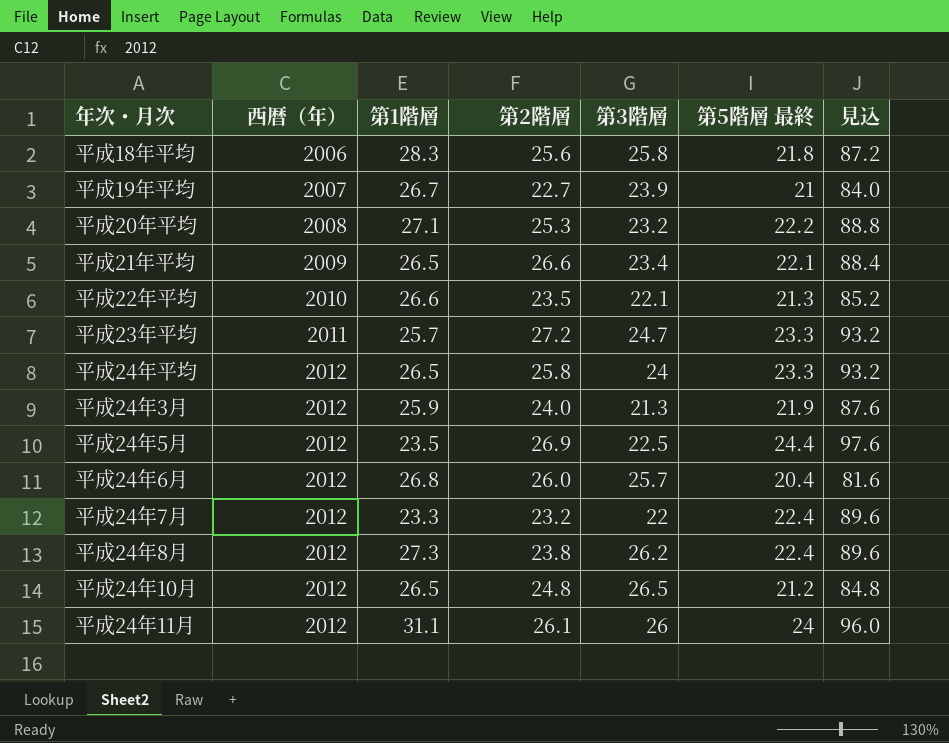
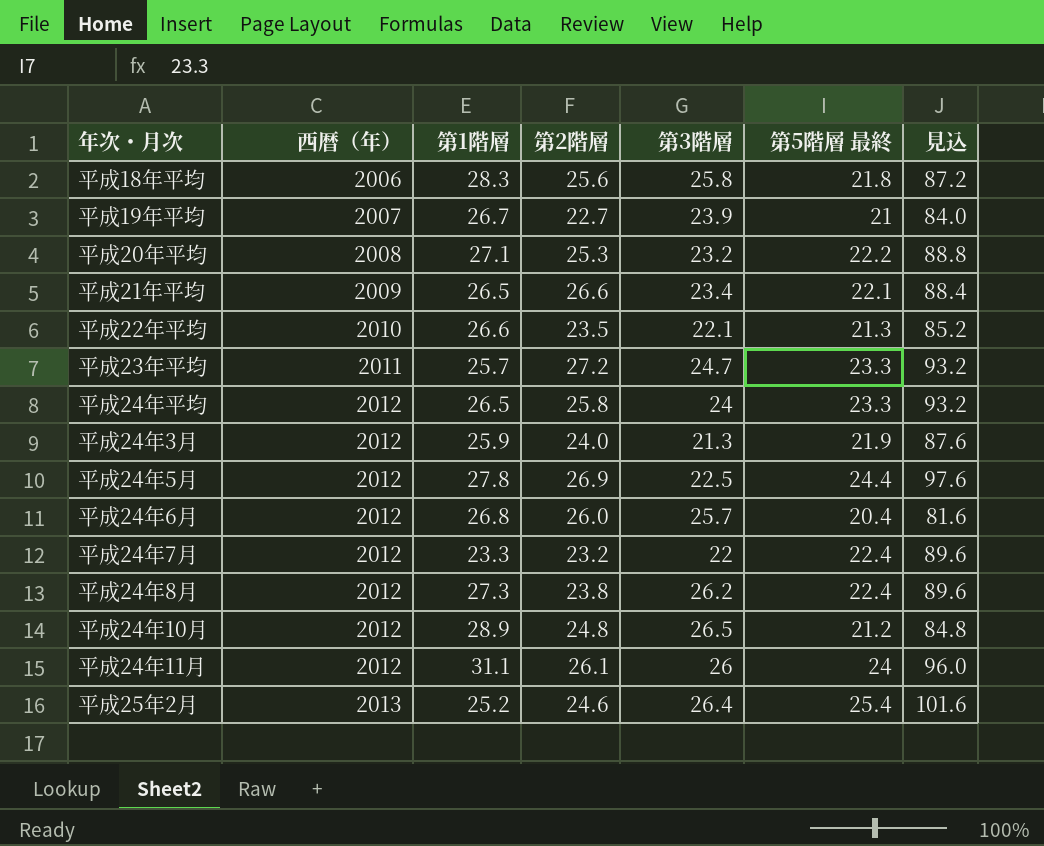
平成24年5月 | 第1階層: 23.5 -> 27.8
平成24年10月 | 第1階層: 26.5 -> 28.9
row 平成25年2月: none -> 2013 | 25.2 | 24.6 | 26.4 | 25.4 | 101.6

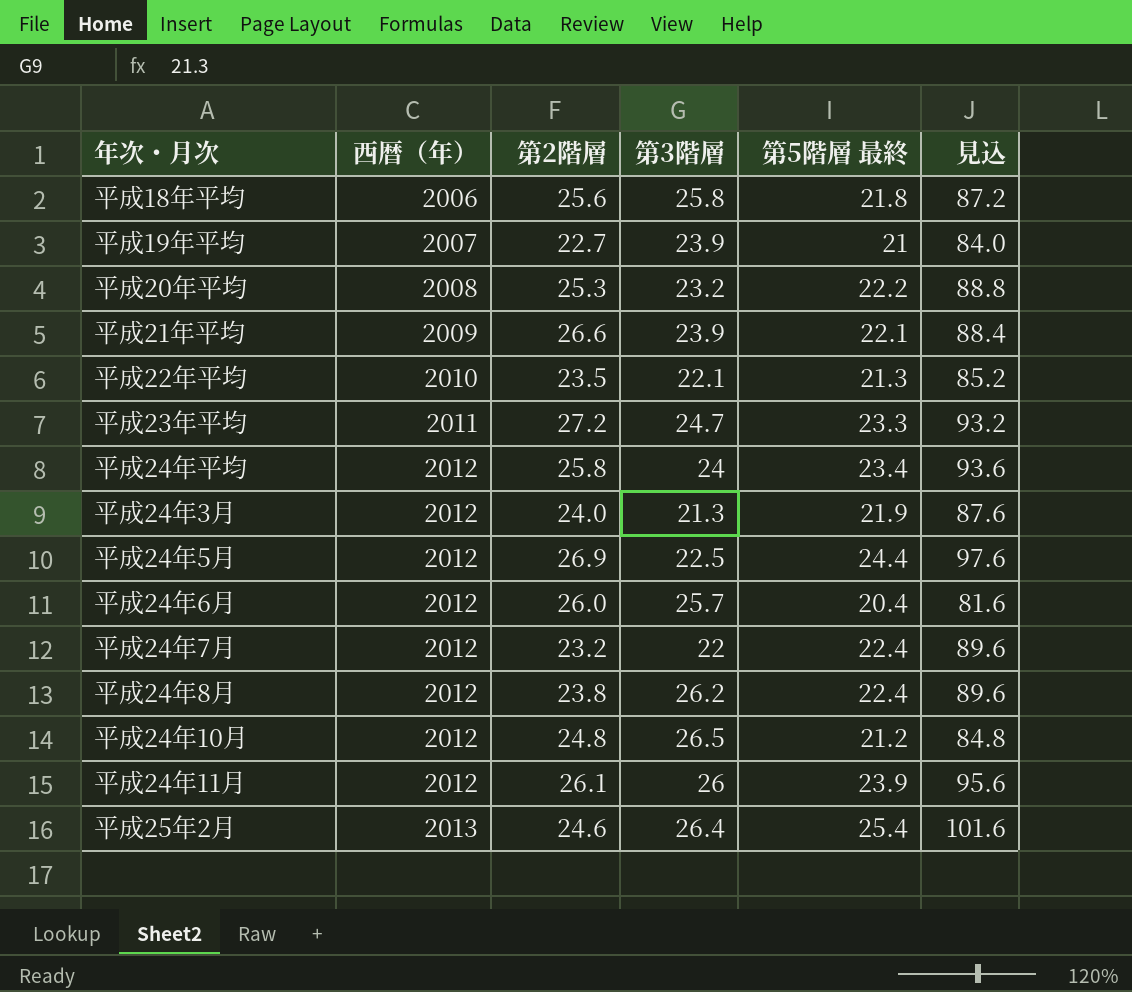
column 第1階層 | position: 3 -> none
平成21年平均 | 第3階層: 23.4 -> 23.9
平成24年平均 | 第5階層 最終: 23.3 -> 23.4
平成24年平均 | 見込: 93.2 -> 93.6
平成24年11月 | 第5階層 最終: 24 -> 23.9
平成24年11月 | 見込: 96.0 -> 95.6

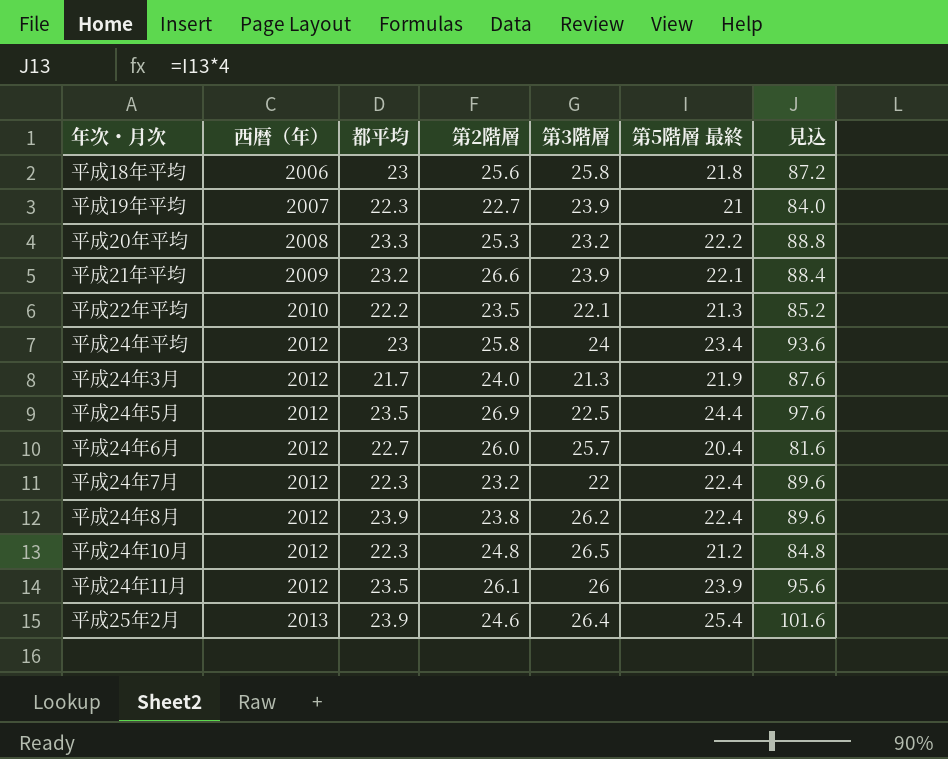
column 都平均 | position: none -> 3
row 平成23年平均: 2011 | 27.2 | 24.7 | 23.3 | 93.2 -> none

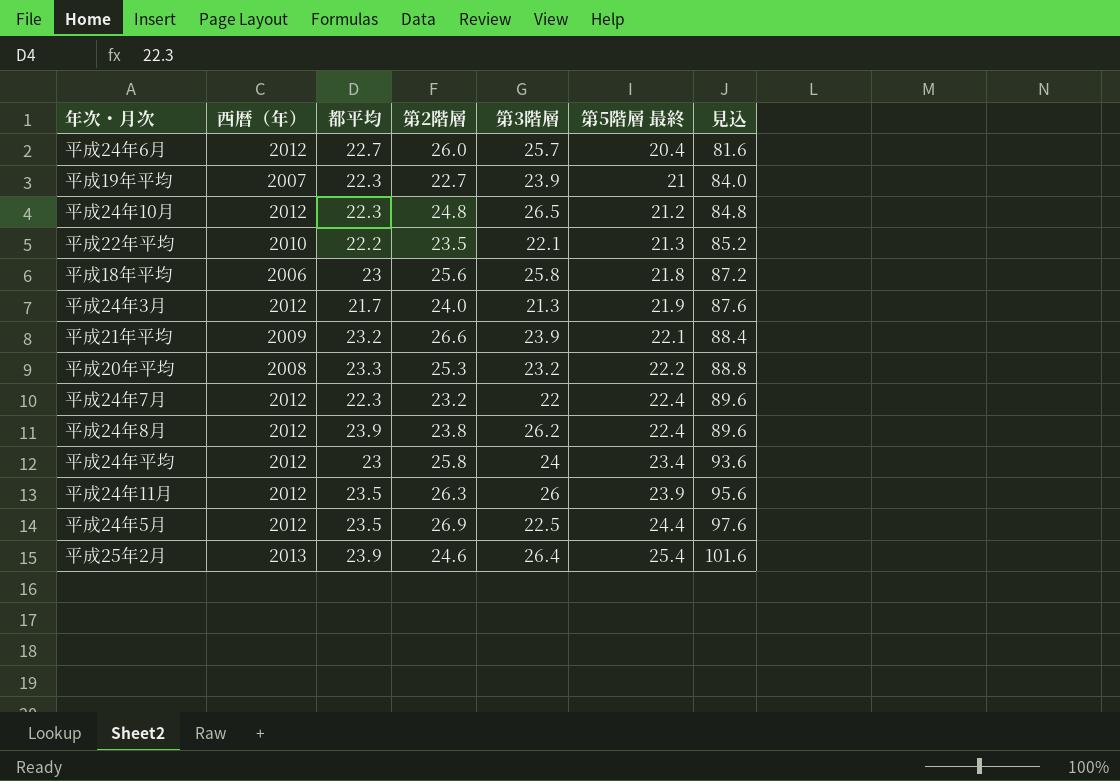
row order: 西暦（年） ascending -> 第5階層 最終 ascending
平成24年11月 | 第2階層: 26.1 -> 26.3

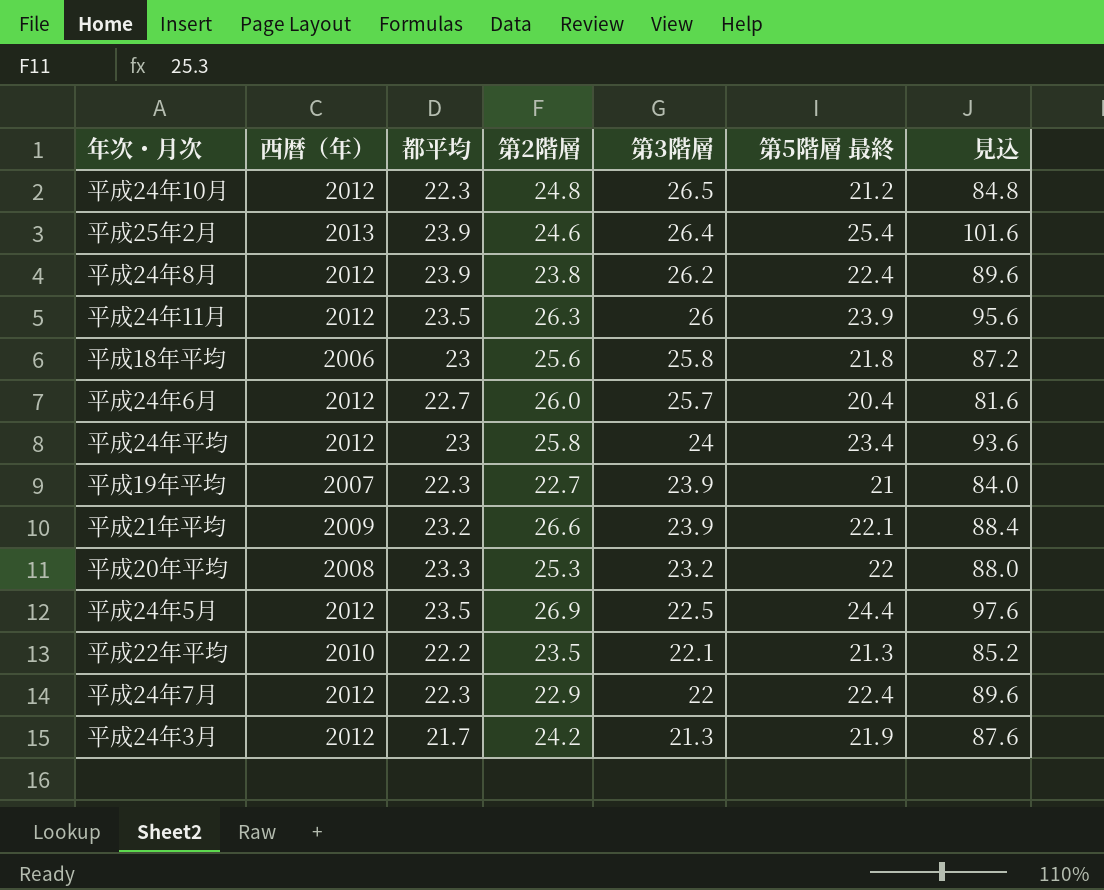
row order: 第5階層 最終 ascending -> 第3階層 descending
平成20年平均 | 第5階層 最終: 22.2 -> 22
平成20年平均 | 見込: 88.8 -> 88.0
平成24年7月 | 第2階層: 23.2 -> 22.9
平成24年3月 | 第2階層: 24.0 -> 24.2

